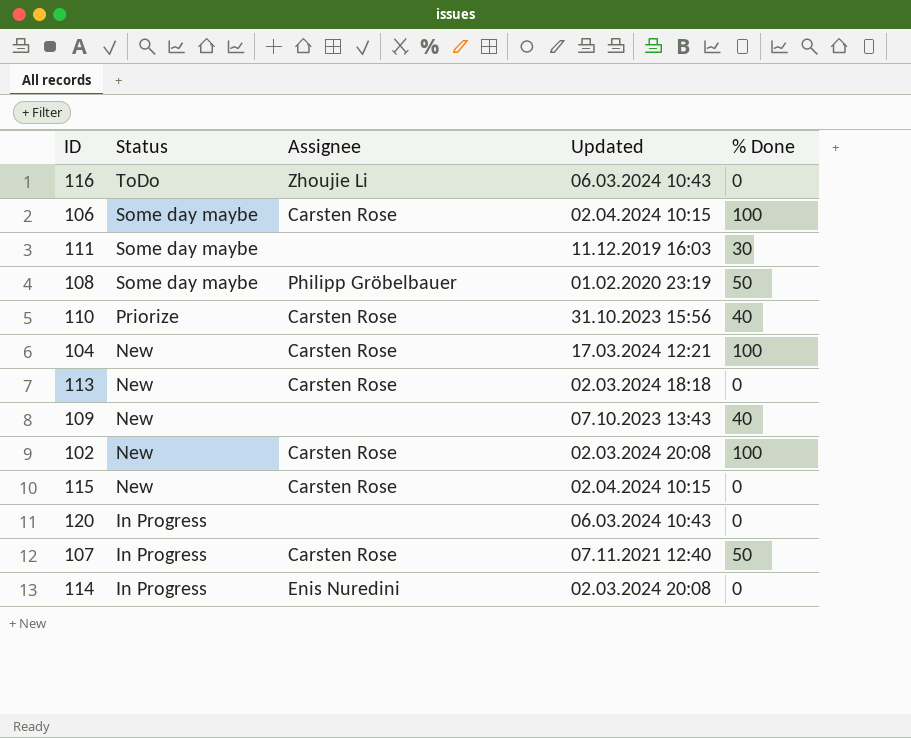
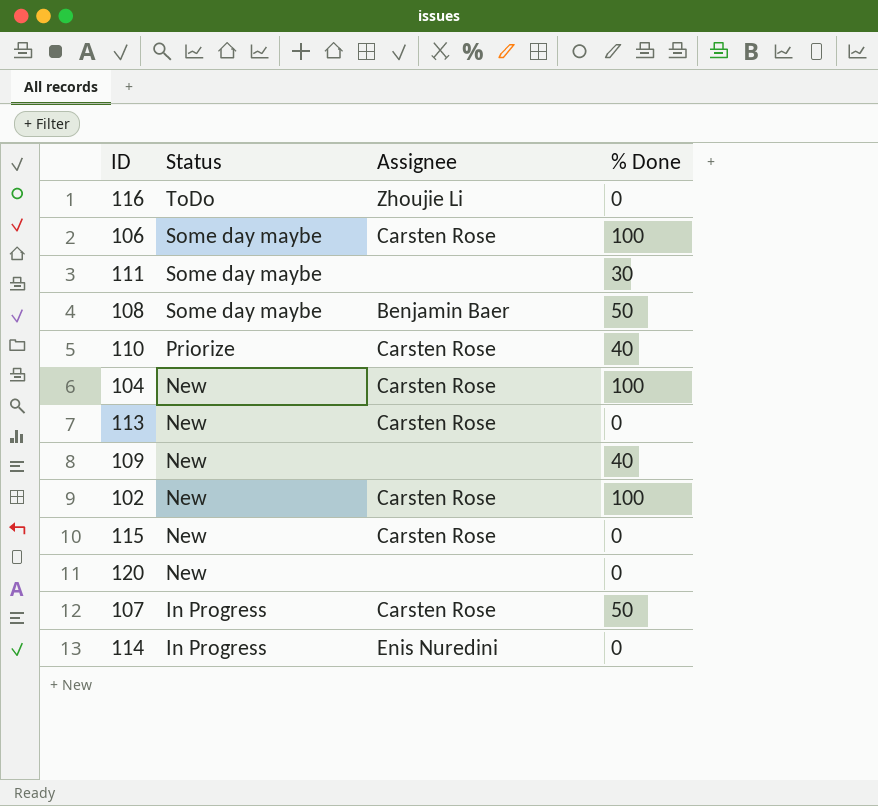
column Updated | position: 4 -> none
108 | Assignee: Philipp Gröbelbauer -> Benjamin Baer
120 | Status: In Progress -> New

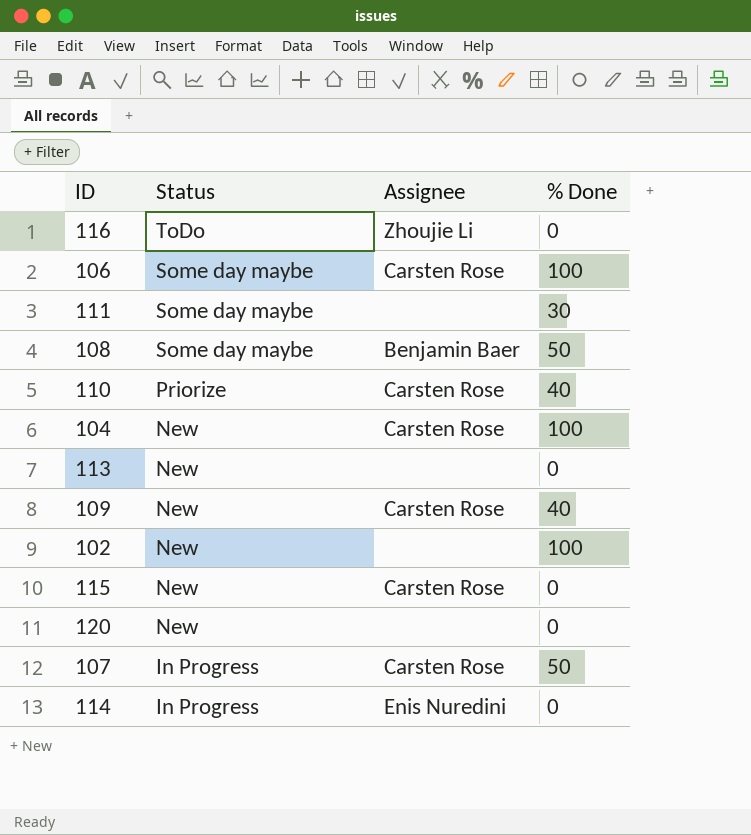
113 | Assignee: Carsten Rose -> none
109 | Assignee: none -> Carsten Rose
102 | Assignee: Carsten Rose -> none

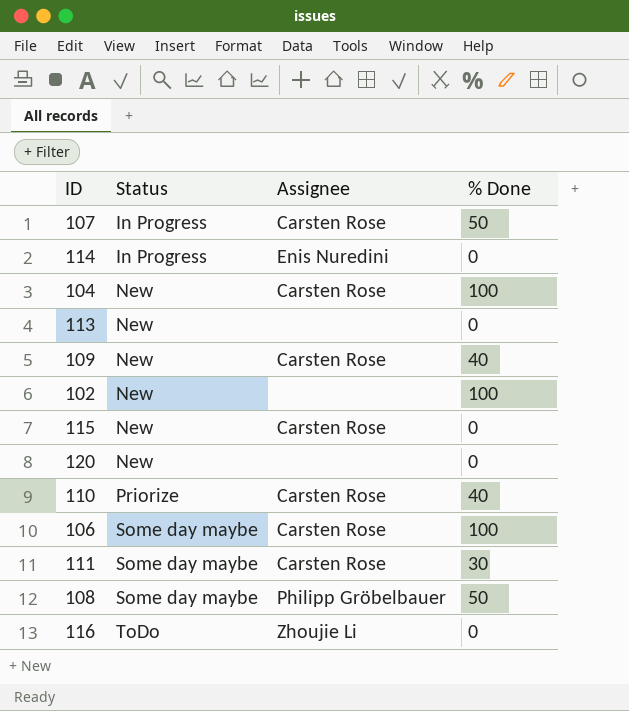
row order: Status descending -> Status ascending
111 | Assignee: none -> Carsten Rose
108 | Assignee: Benjamin Baer -> Philipp Gröbelbauer

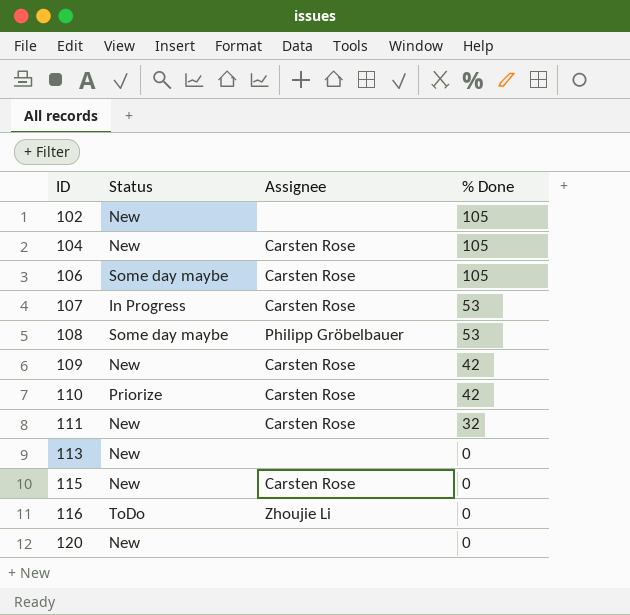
row order: Status ascending -> ID ascending
row 114: In Progress | Enis Nuredini | 0 -> none
102 | % Done: 100 -> 105
104 | % Done: 100 -> 105
106 | % Done: 100 -> 105
107 | % Done: 50 -> 53
108 | % Done: 50 -> 53
109 | % Done: 40 -> 42
110 | % Done: 40 -> 42
111 | Status: Some day maybe -> New
111 | % Done: 30 -> 32

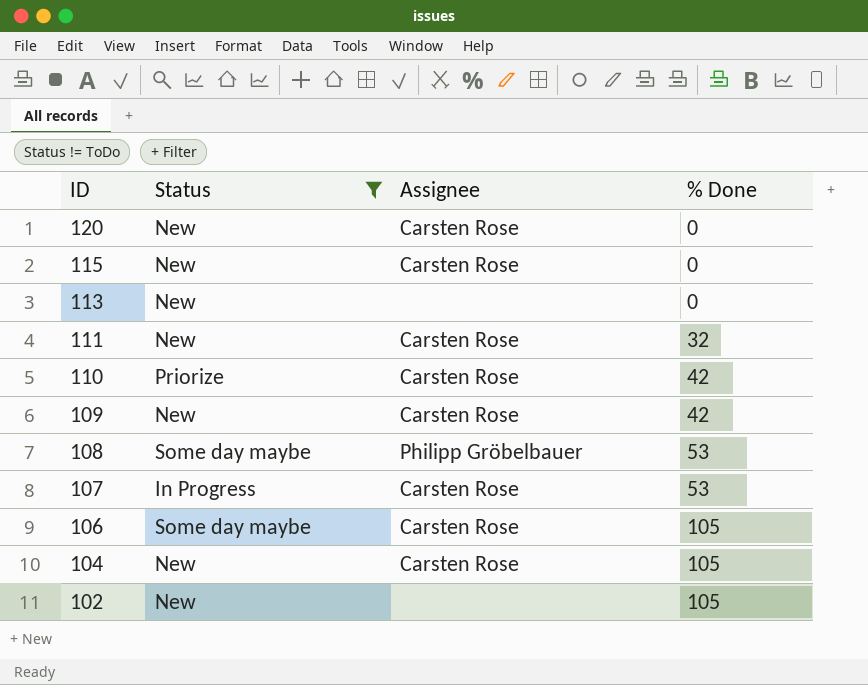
filter: none -> Status != ToDo
row order: ID ascending -> ID descending
120 | Assignee: none -> Carsten Rose

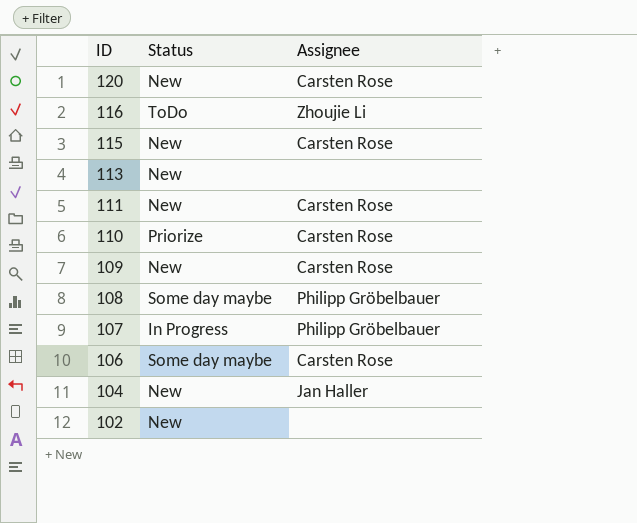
filter: Status != ToDo -> none
column % Done | position: 4 -> none
107 | Assignee: Carsten Rose -> Philipp Gröbelbauer
104 | Assignee: Carsten Rose -> Jan Haller

